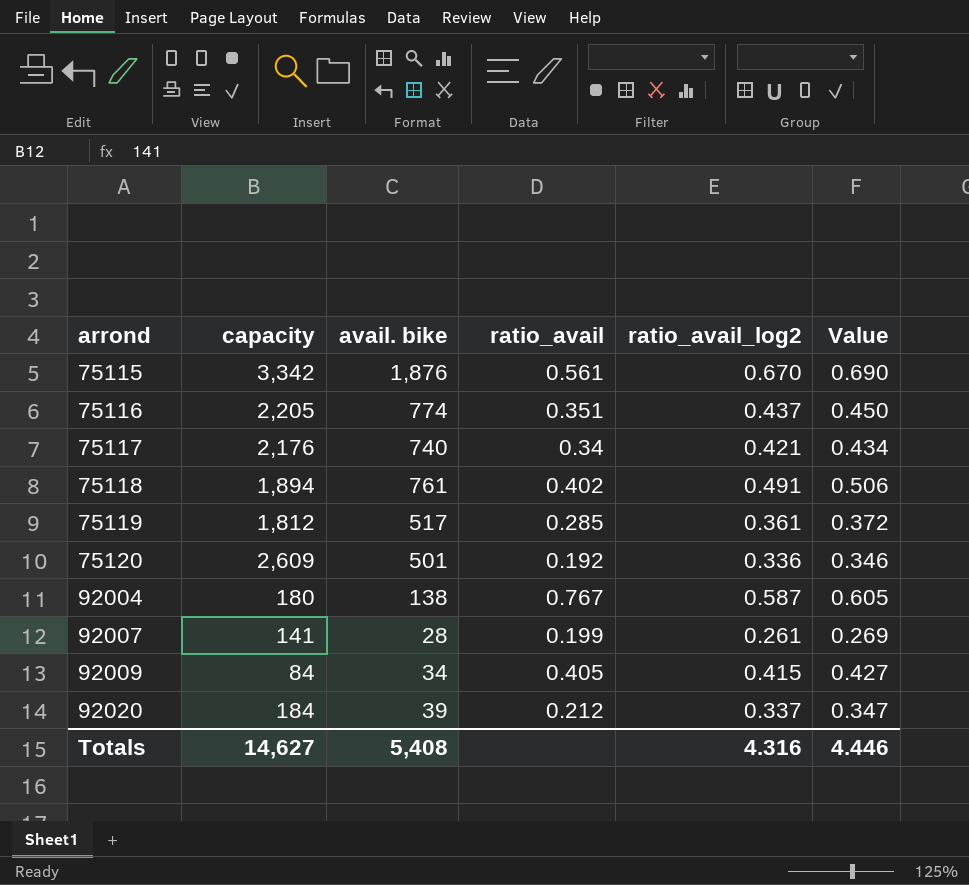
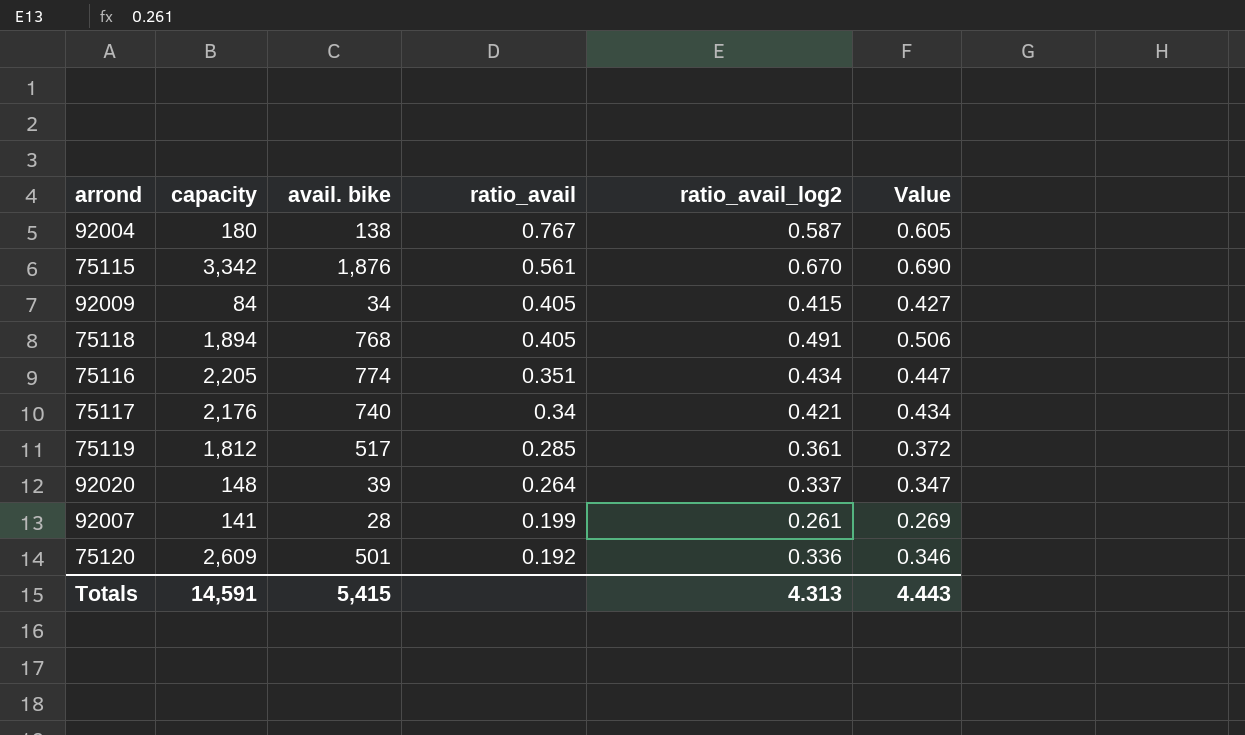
row order: arrond ascending -> ratio_avail descending
75118 | avail. bike: 761 -> 768
75118 | ratio_avail: 0.402 -> 0.405
75116 | ratio_avail_log2: 0.437 -> 0.434
75116 | Value: 0.450 -> 0.447
92020 | capacity: 184 -> 148
92020 | ratio_avail: 0.212 -> 0.264
Totals | capacity: 14,627 -> 14,591
Totals | avail. bike: 5,408 -> 5,415
Totals | ratio_avail_log2: 4.316 -> 4.313
Totals | Value: 4.446 -> 4.443

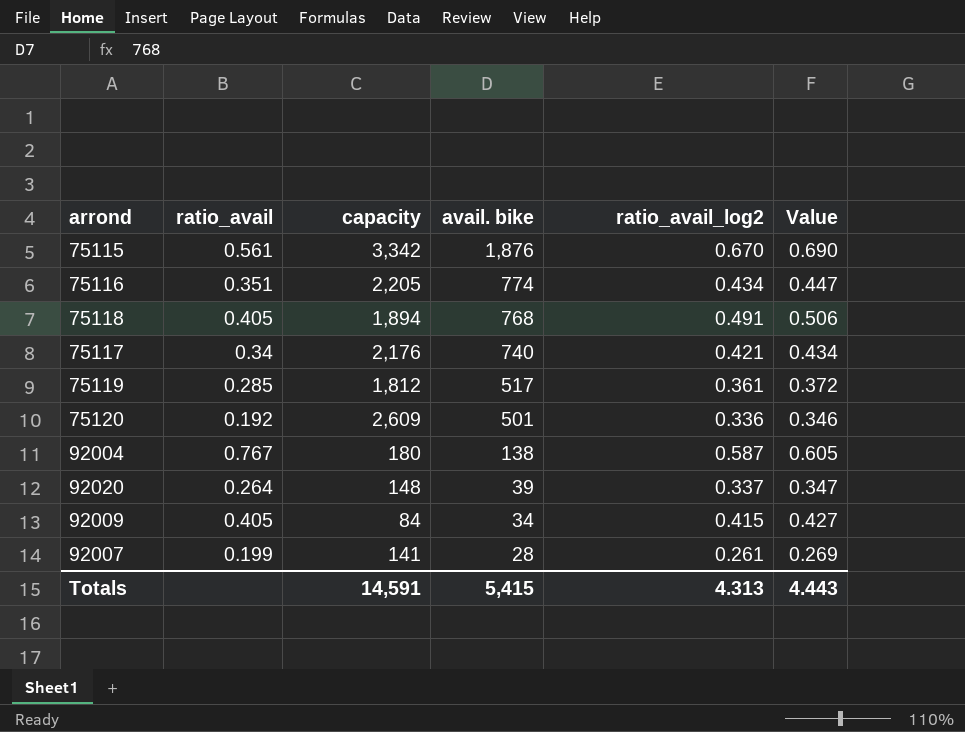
row order: ratio_avail descending -> avail. bike descending
column ratio_avail | position: 4 -> 2

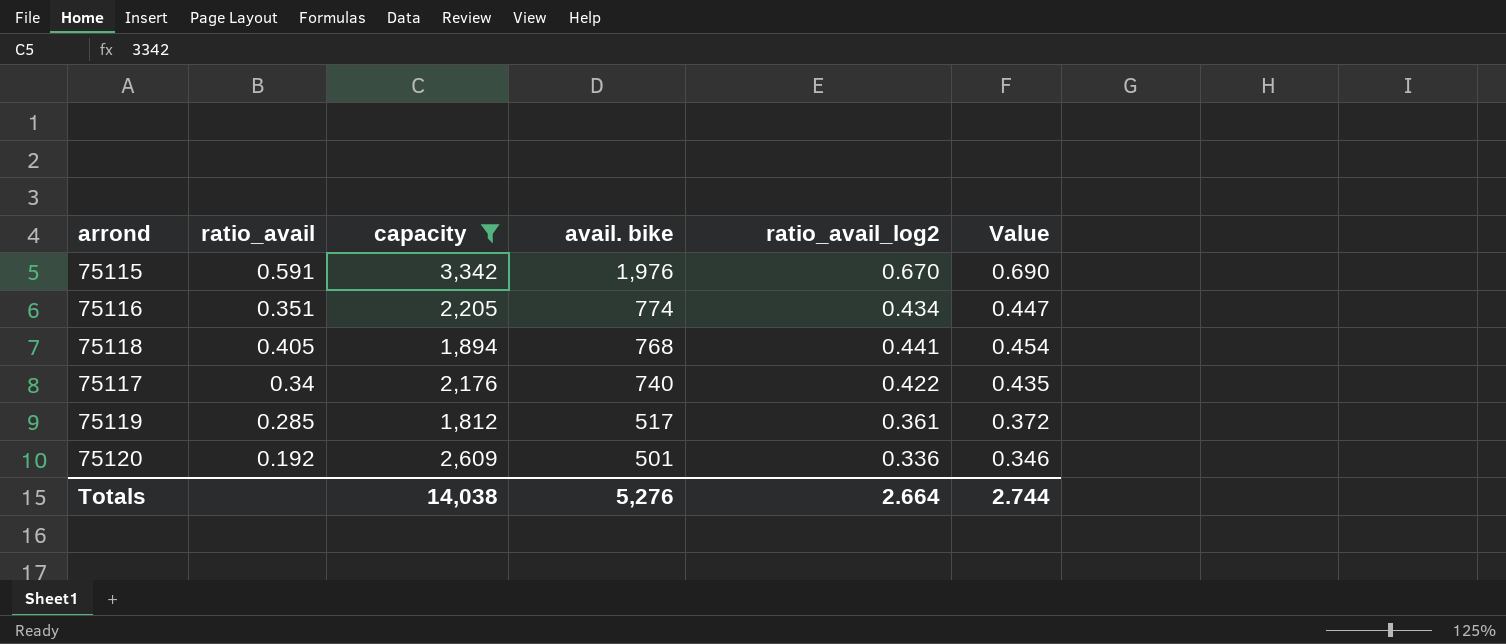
filter: none -> capacity >= 1,812
75115 | ratio_avail: 0.561 -> 0.591
75115 | avail. bike: 1,876 -> 1,976
75118 | ratio_avail_log2: 0.491 -> 0.441
75118 | Value: 0.506 -> 0.454
75117 | ratio_avail_log2: 0.421 -> 0.422
75117 | Value: 0.434 -> 0.435
Totals | capacity: 14,591 -> 14,038
Totals | avail. bike: 5,415 -> 5,276
Totals | ratio_avail_log2: 4.313 -> 2.664
Totals | Value: 4.443 -> 2.744

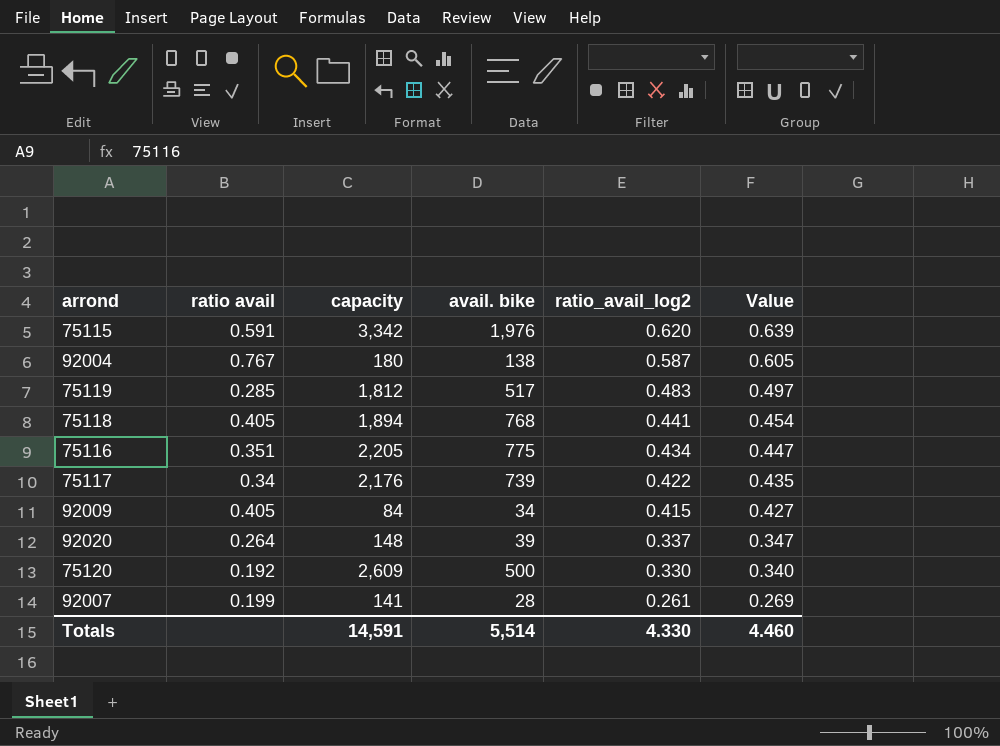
filter: capacity >= 1,812 -> none
row order: avail. bike descending -> ratio_avail_log2 descending
column name: ratio_avail -> ratio avail
75115 | ratio_avail_log2: 0.670 -> 0.620
75115 | Value: 0.690 -> 0.639
75119 | ratio_avail_log2: 0.361 -> 0.483
75119 | Value: 0.372 -> 0.497
75116 | avail. bike: 774 -> 775
75117 | avail. bike: 740 -> 739
75120 | avail. bike: 501 -> 500
75120 | ratio_avail_log2: 0.336 -> 0.330
75120 | Value: 0.346 -> 0.340
Totals | capacity: 14,038 -> 14,591
Totals | avail. bike: 5,276 -> 5,514
Totals | ratio_avail_log2: 2.664 -> 4.330
Totals | Value: 2.744 -> 4.460

